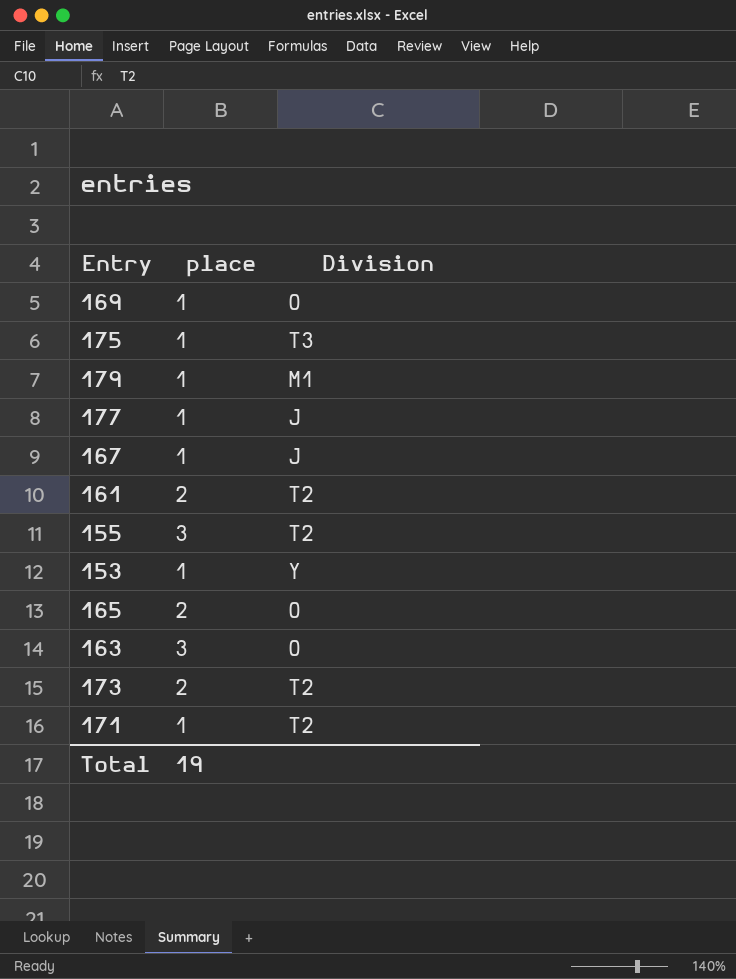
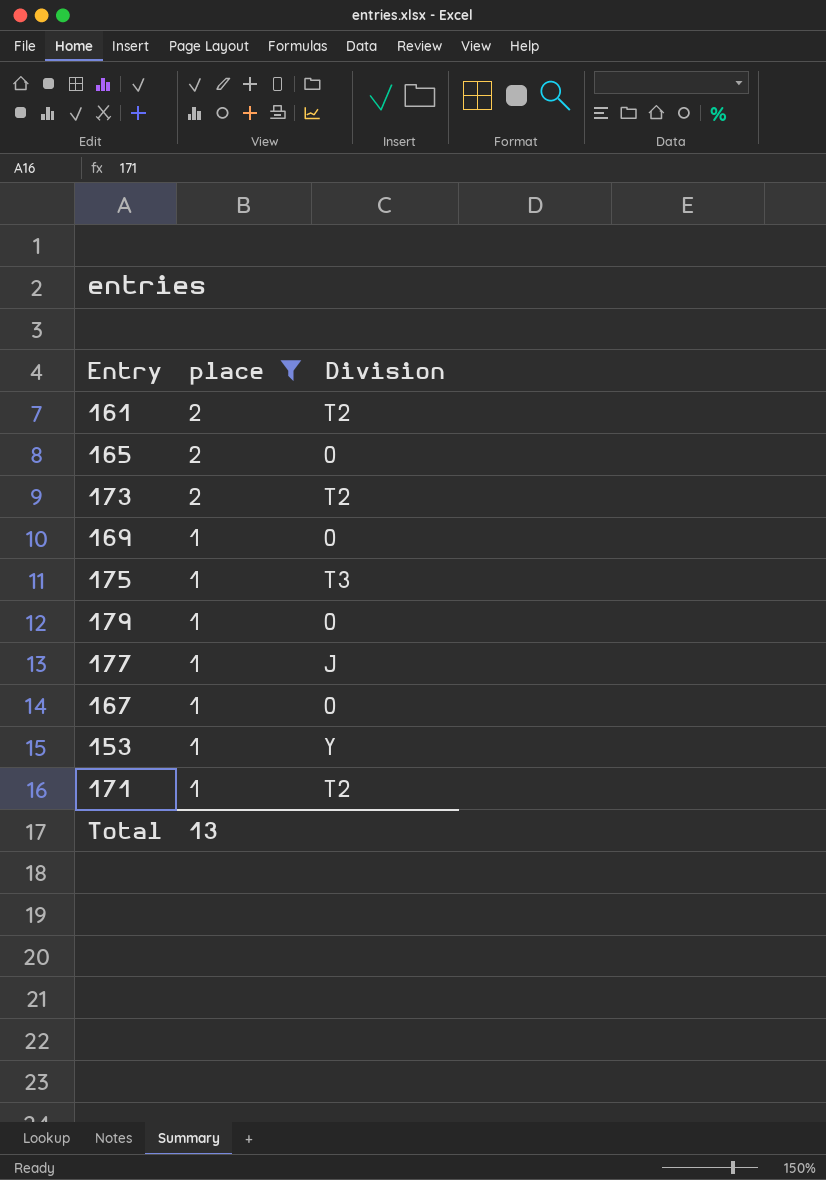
filter: none -> place != 3
row order: none -> place descending
179 | Division: M1 -> O
167 | Division: J -> O
Total | place: 19 -> 13

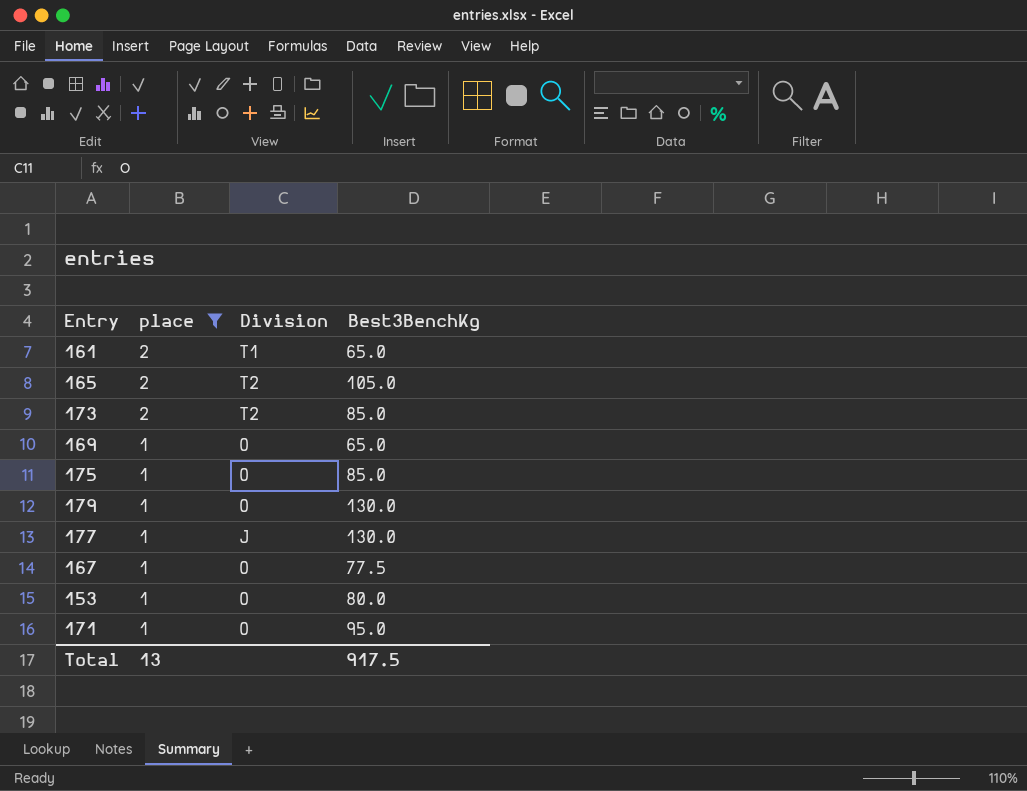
column Best3BenchKg | position: none -> 4
161 | Division: T2 -> T1
165 | Division: O -> T2
175 | Division: T3 -> O
153 | Division: Y -> O
171 | Division: T2 -> O

